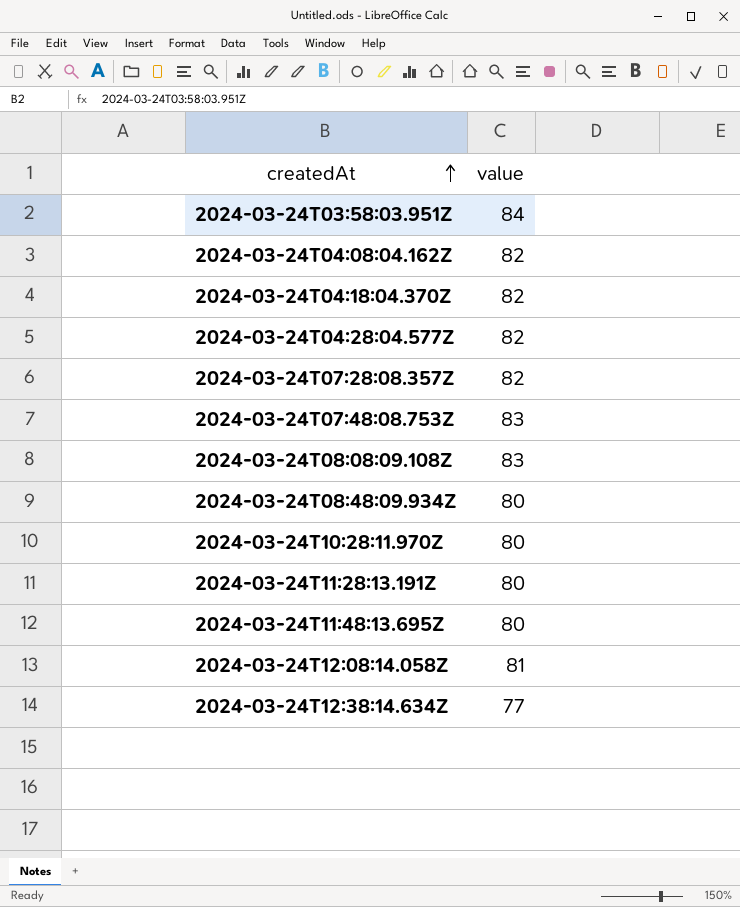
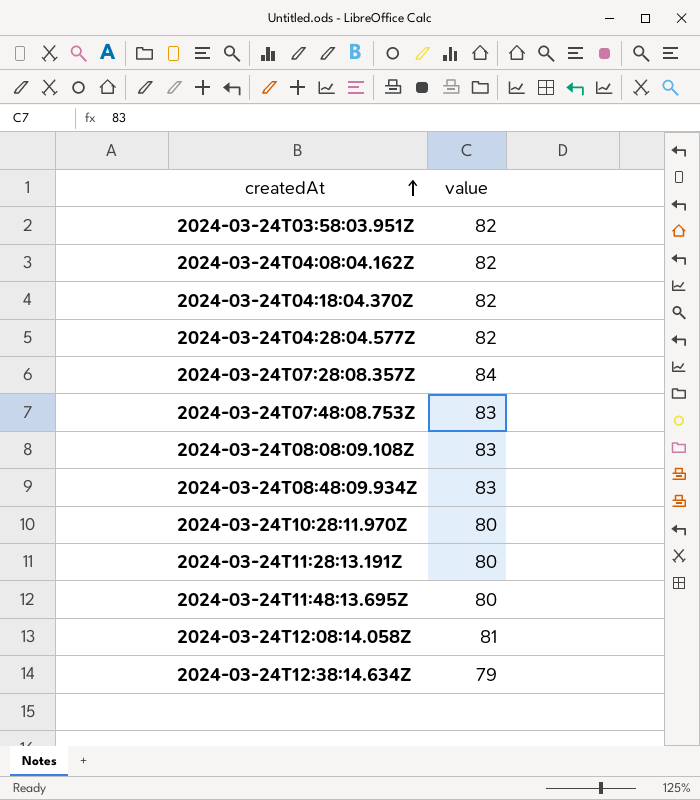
2024-03-24T03:58:03.951Z | value: 84 -> 82
2024-03-24T07:28:08.357Z | value: 82 -> 84
2024-03-24T08:48:09.934Z | value: 80 -> 83
2024-03-24T12:38:14.634Z | value: 77 -> 79

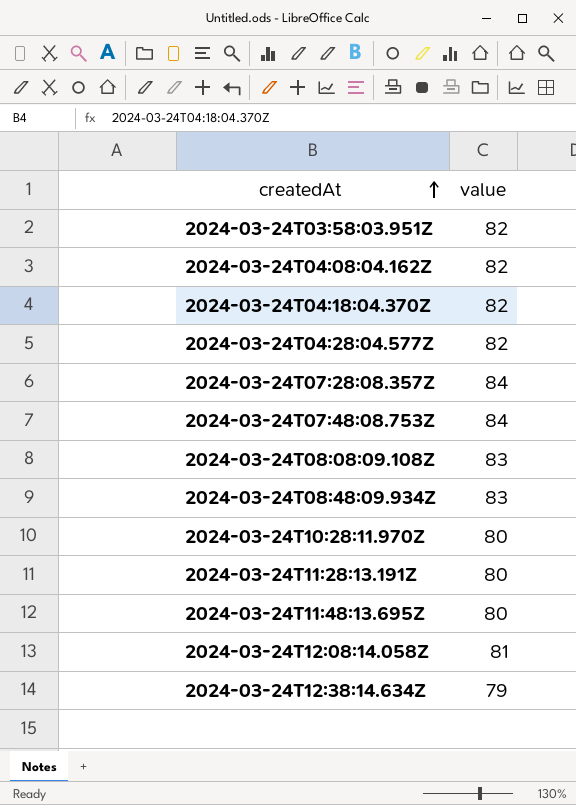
2024-03-24T07:48:08.753Z | value: 83 -> 84

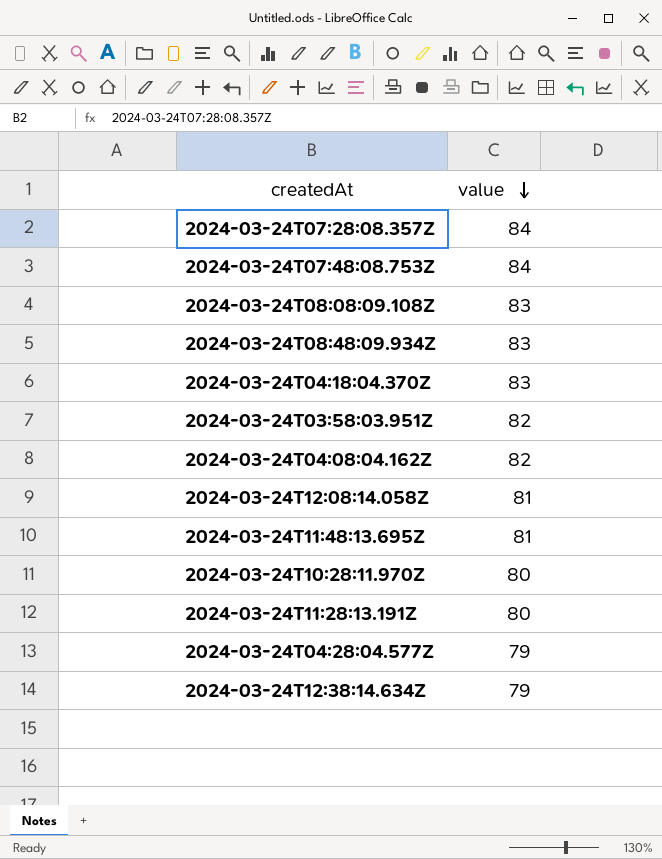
row order: createdAt ascending -> value descending
2024-03-24T04:18:04.370Z | value: 82 -> 83
2024-03-24T11:48:13.695Z | value: 80 -> 81
2024-03-24T04:28:04.577Z | value: 82 -> 79

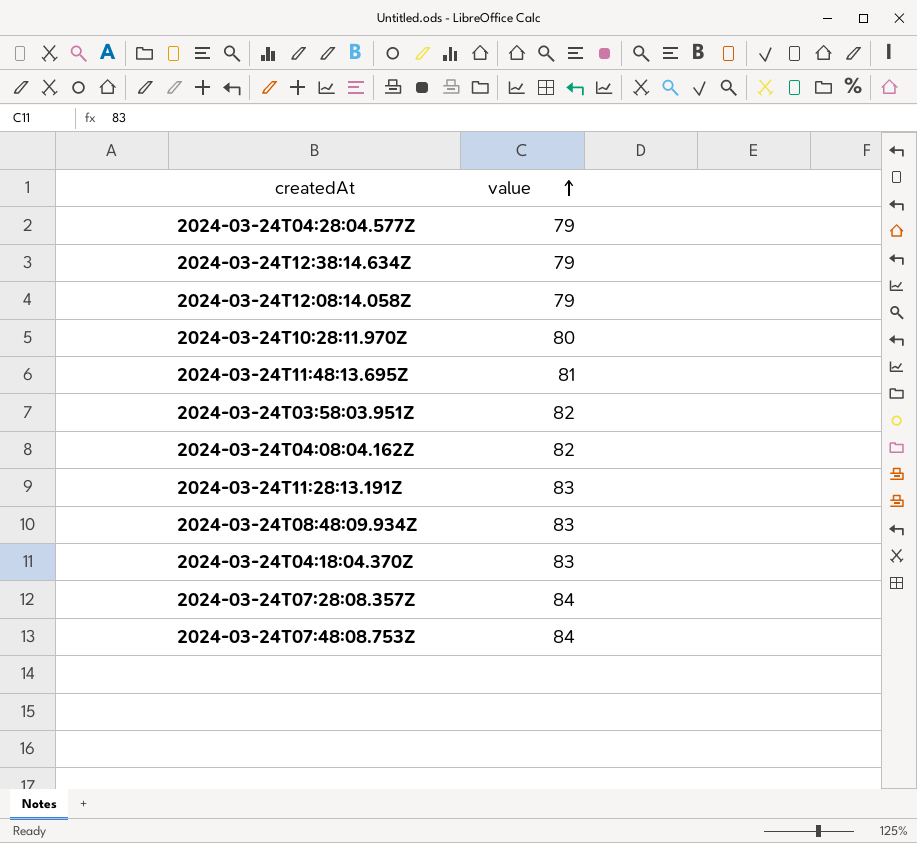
row order: value descending -> value ascending
row 2024-03-24T08:08:09.108Z: 83 -> none
2024-03-24T12:08:14.058Z | value: 81 -> 79
2024-03-24T11:28:13.191Z | value: 80 -> 83

